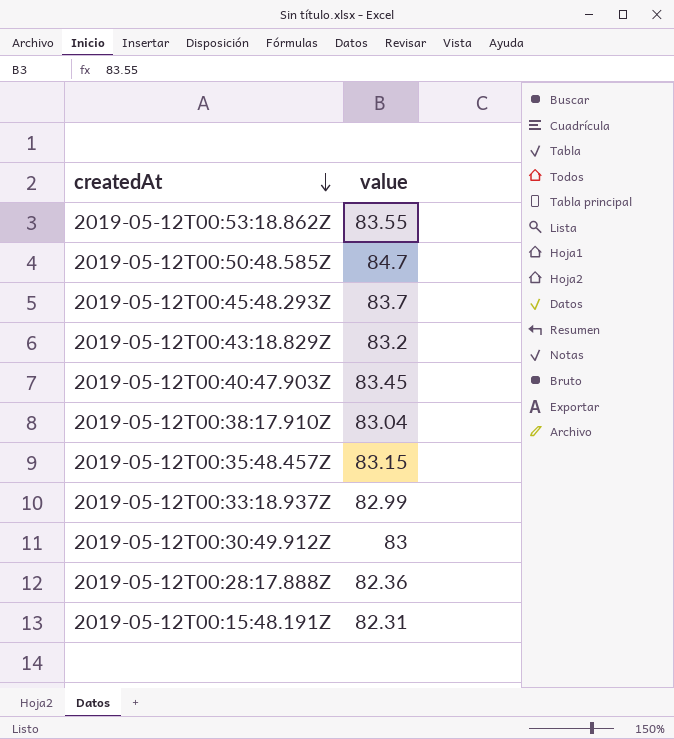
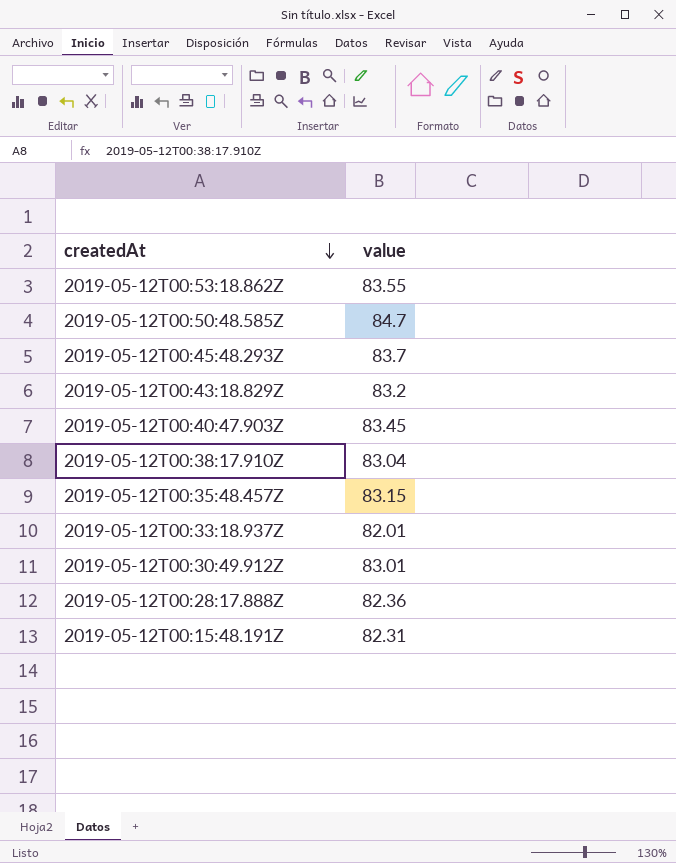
2019-05-12T00:33:18.937Z | value: 82.99 -> 82.01
2019-05-12T00:30:49.912Z | value: 83 -> 83.01

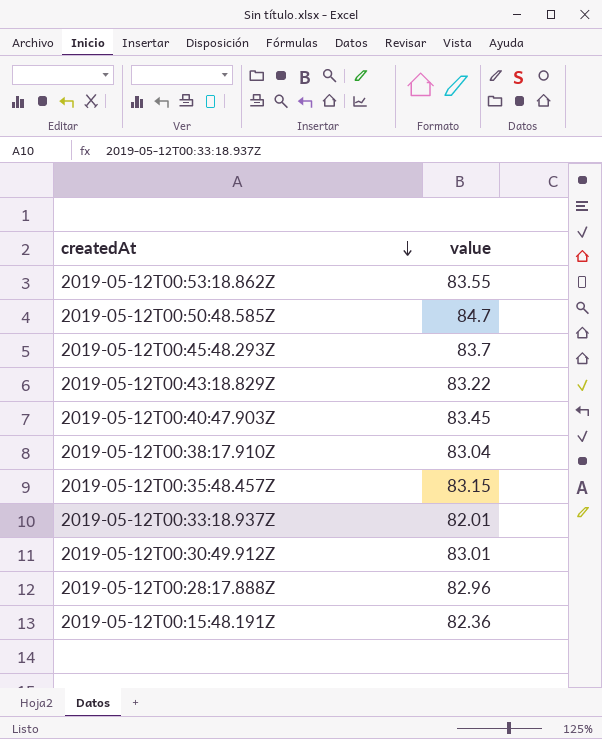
2019-05-12T00:43:18.829Z | value: 83.2 -> 83.22
2019-05-12T00:28:17.888Z | value: 82.36 -> 82.96
2019-05-12T00:15:48.191Z | value: 82.31 -> 82.36

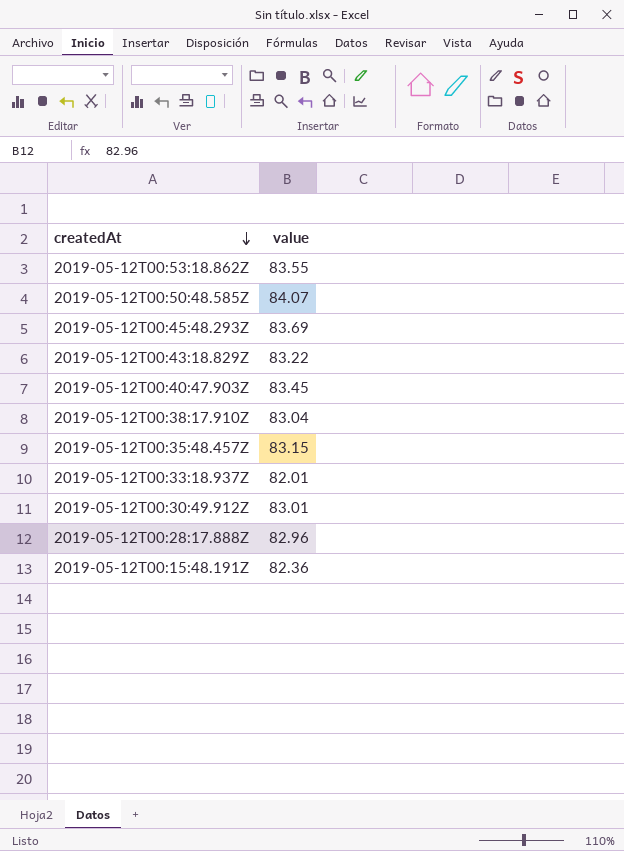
2019-05-12T00:50:48.585Z | value: 84.7 -> 84.07
2019-05-12T00:45:48.293Z | value: 83.7 -> 83.69

